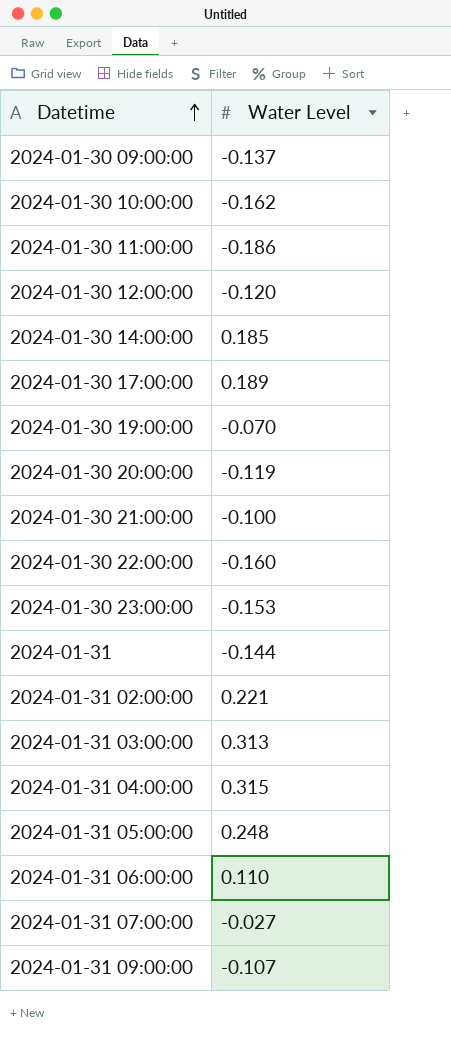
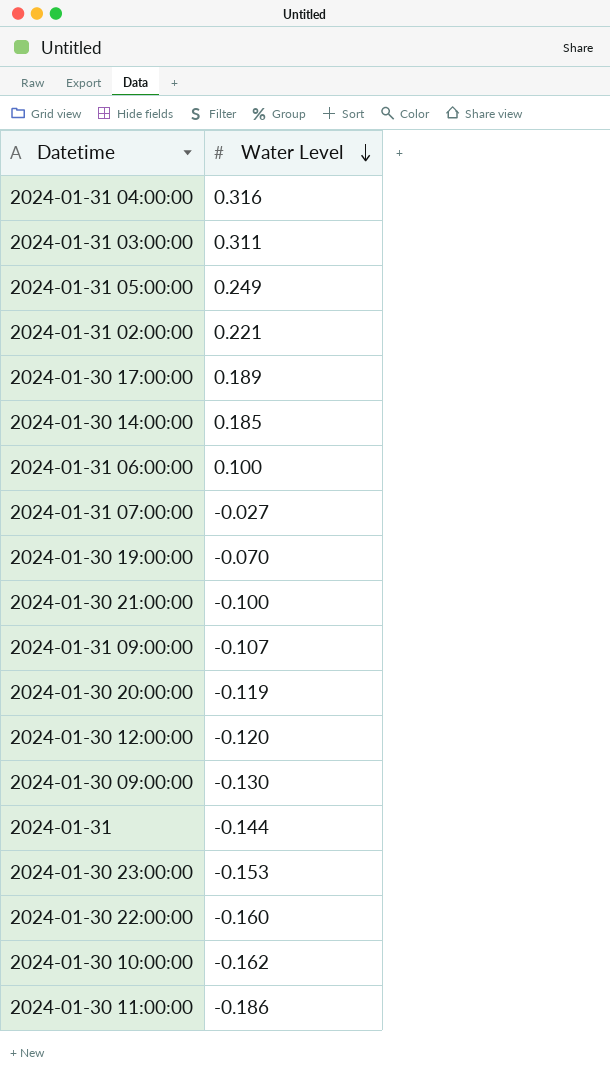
row order: Datetime ascending -> Water Level descending
2024-01-31 04:00:00 | Water Level: 0.315 -> 0.316
2024-01-31 03:00:00 | Water Level: 0.313 -> 0.311
2024-01-31 05:00:00 | Water Level: 0.248 -> 0.249
2024-01-31 06:00:00 | Water Level: 0.110 -> 0.100
2024-01-30 09:00:00 | Water Level: -0.137 -> -0.130

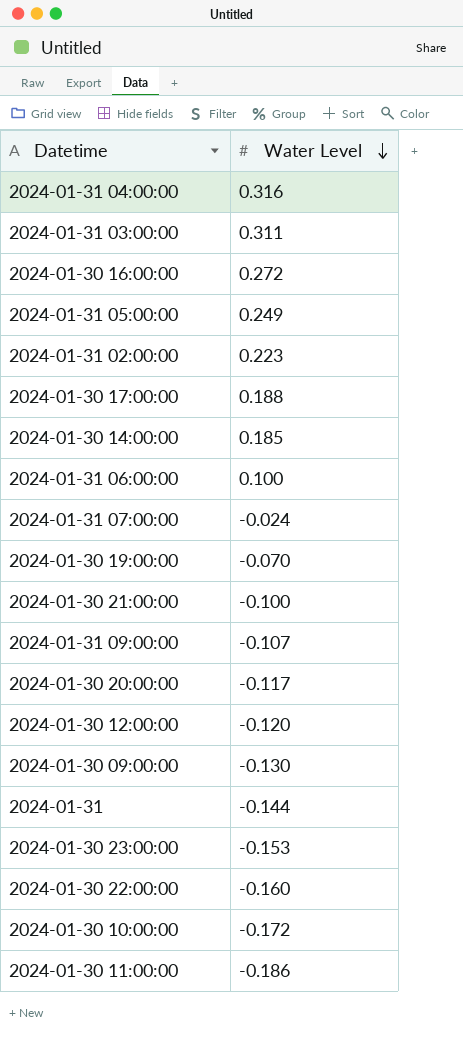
row 2024-01-30 16:00:00: none -> 0.272
2024-01-31 02:00:00 | Water Level: 0.221 -> 0.223
2024-01-30 17:00:00 | Water Level: 0.189 -> 0.188
2024-01-31 07:00:00 | Water Level: -0.027 -> -0.024
2024-01-30 20:00:00 | Water Level: -0.119 -> -0.117
2024-01-30 10:00:00 | Water Level: -0.162 -> -0.172

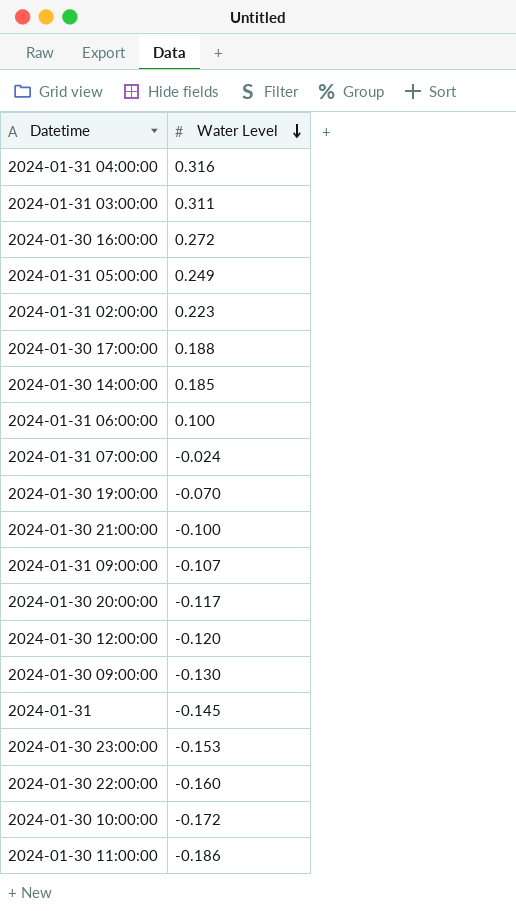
2024-01-31 | Water Level: -0.144 -> -0.145

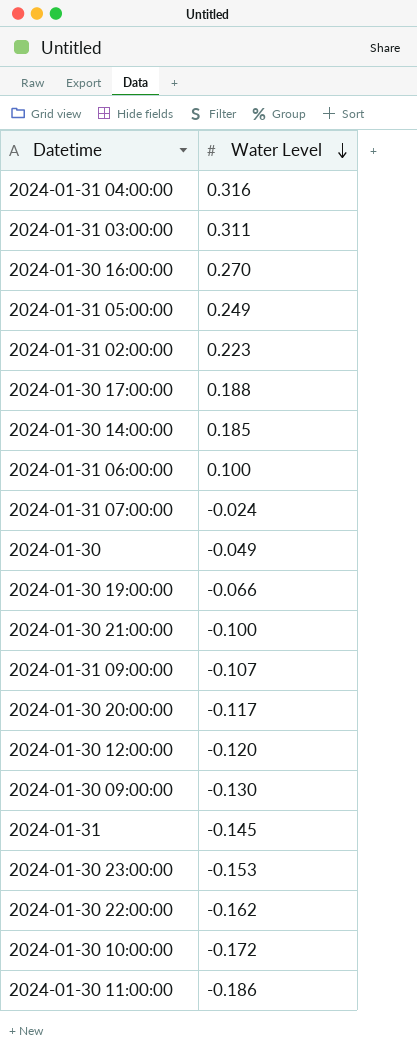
2024-01-30 16:00:00 | Water Level: 0.272 -> 0.270
row 2024-01-30: none -> -0.049
2024-01-30 19:00:00 | Water Level: -0.070 -> -0.066
2024-01-30 22:00:00 | Water Level: -0.160 -> -0.162

